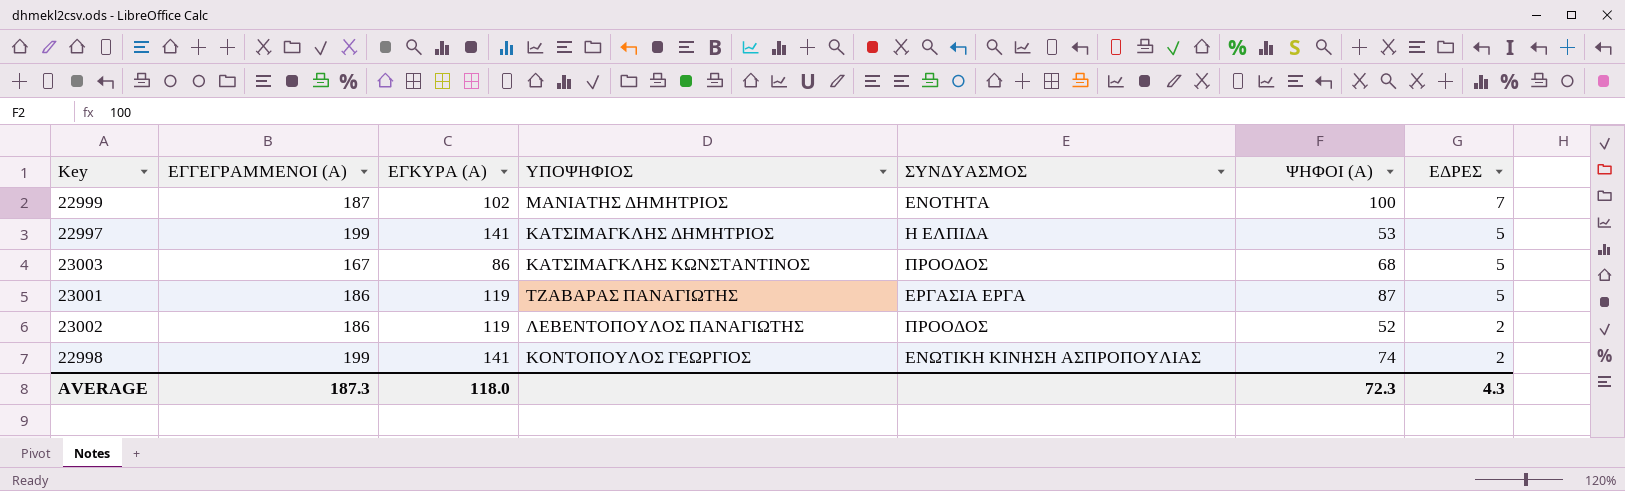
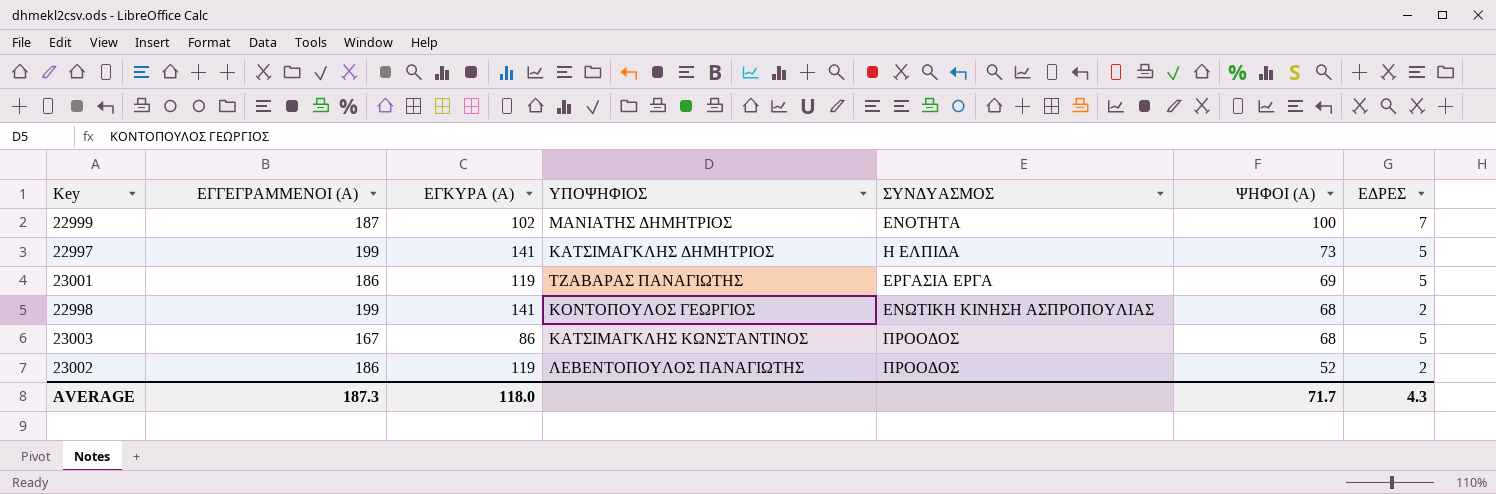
row order: ΕΔΡΕΣ descending -> ΨΗΦΟΙ (Α) descending
22997 | ΨΗΦΟΙ (Α): 53 -> 73
23001 | ΨΗΦΟΙ (Α): 87 -> 69
22998 | ΨΗΦΟΙ (Α): 74 -> 68
AVERAGE | ΨΗΦΟΙ (Α): 72.3 -> 71.7

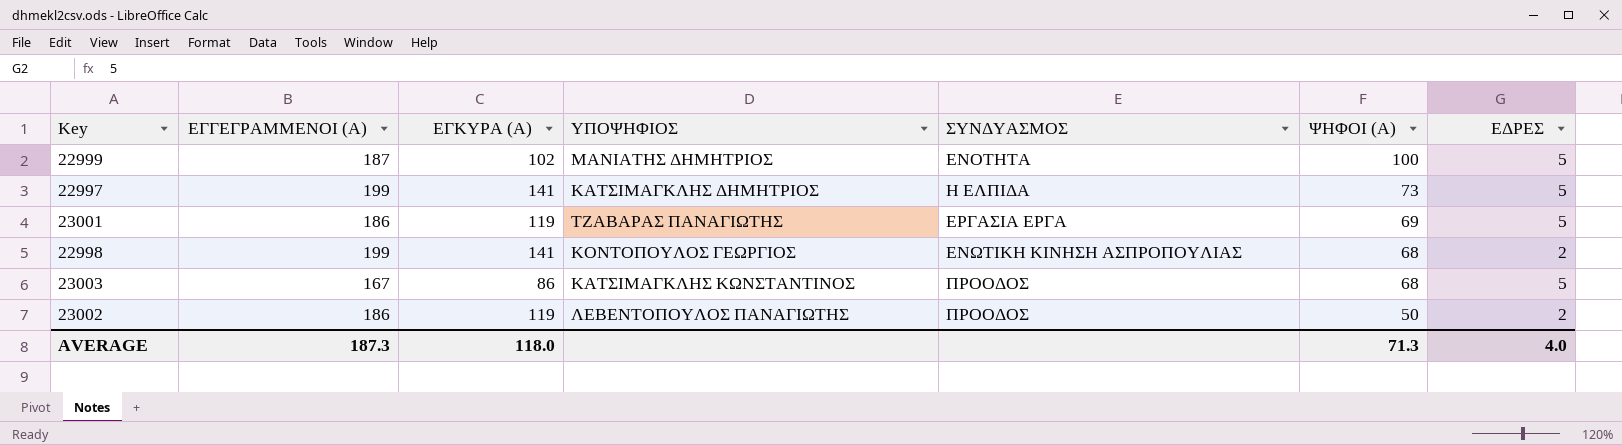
22999 | ΕΔΡΕΣ: 7 -> 5
23002 | ΨΗΦΟΙ (Α): 52 -> 50
AVERAGE | ΨΗΦΟΙ (Α): 71.7 -> 71.3
AVERAGE | ΕΔΡΕΣ: 4.3 -> 4.0

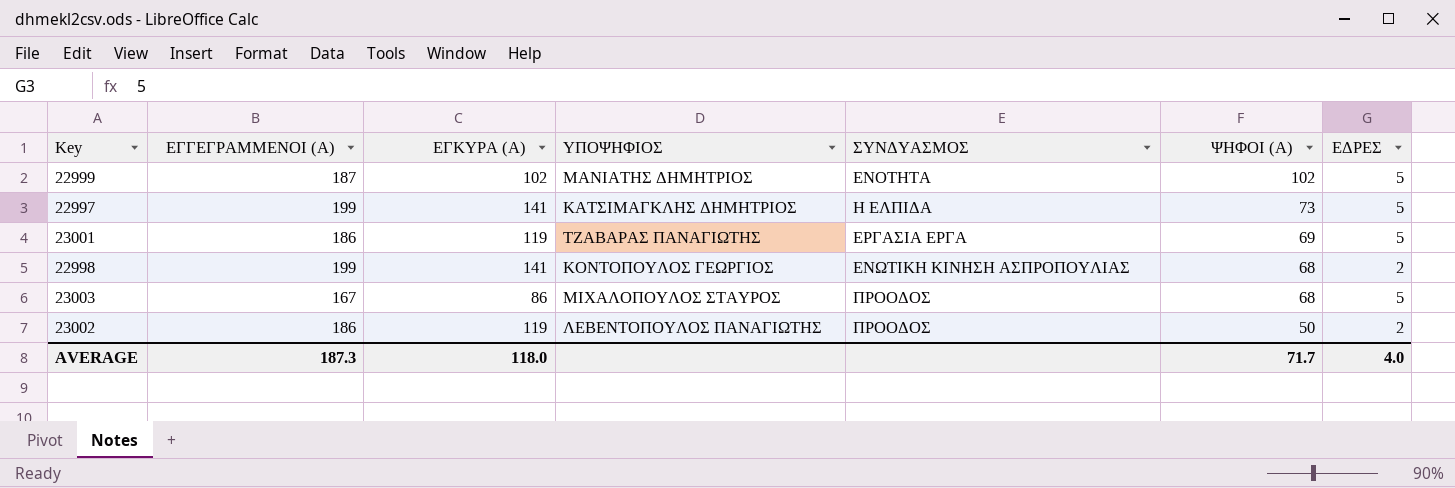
22999 | ΨΗΦΟΙ (Α): 100 -> 102
23003 | ΥΠΟΨΗΦΙΟΣ: ΚΑΤΣΙΜΑΓΚΛΗΣ ΚΩΝΣΤΑΝΤΙΝΟΣ -> ΜΙΧΑΛΟΠΟΥΛΟΣ ΣΤΑΥΡΟΣ
AVERAGE | ΨΗΦΟΙ (Α): 71.3 -> 71.7

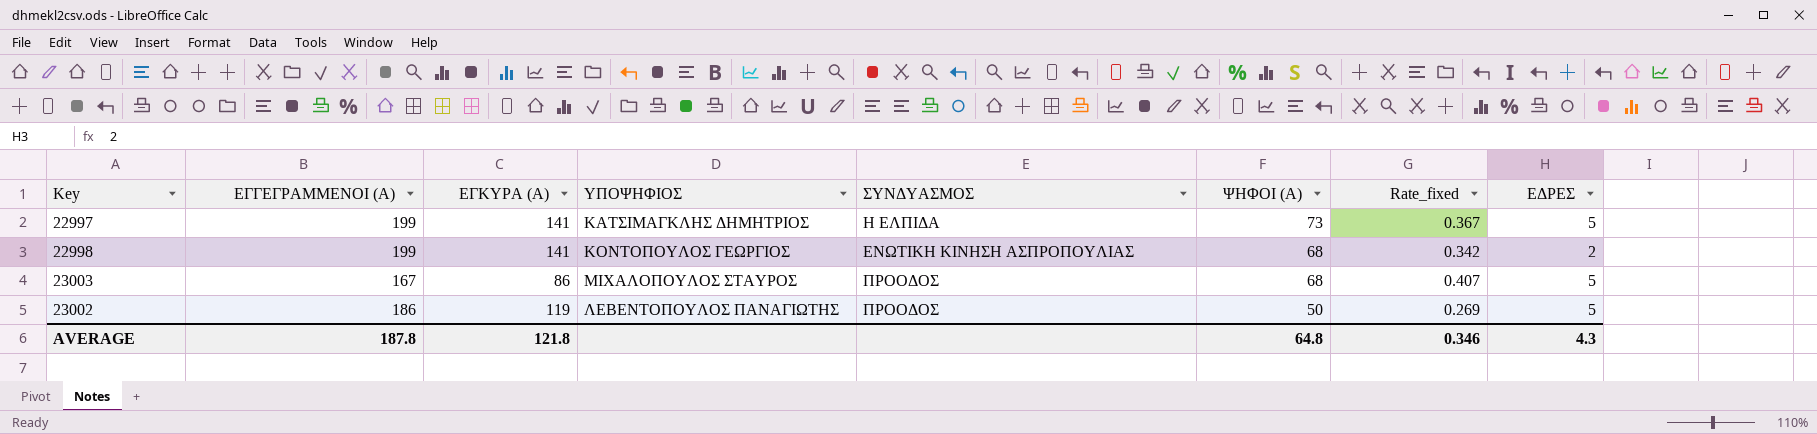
column Rate_fixed | formula: none -> [ΨΗΦΟΙ (Α)] / [ΕΓΓΕΓΡΑΜΜΕΝΟΙ (Α)]
row 22999: 187 | 102 | ΜΑΝΙΑΤΗΣ ΔΗΜΗΤΡΙΟΣ | ΕΝΟΤΗΤΑ | 102 | 5 -> none
row 23001: 186 | 119 | ΤΖΑΒΑΡΑΣ ΠΑΝΑΓΙΩΤΗΣ | ΕΡΓΑΣΙΑ ΕΡΓΑ | 69 | 5 -> none
23002 | ΕΔΡΕΣ: 2 -> 5
AVERAGE | ΕΓΓΕΓΡΑΜΜΕΝΟΙ (Α): 187.3 -> 187.8
AVERAGE | ΕΓΚΥΡΑ (Α): 118.0 -> 121.8
AVERAGE | ΨΗΦΟΙ (Α): 71.7 -> 64.8
AVERAGE | ΕΔΡΕΣ: 4.0 -> 4.3

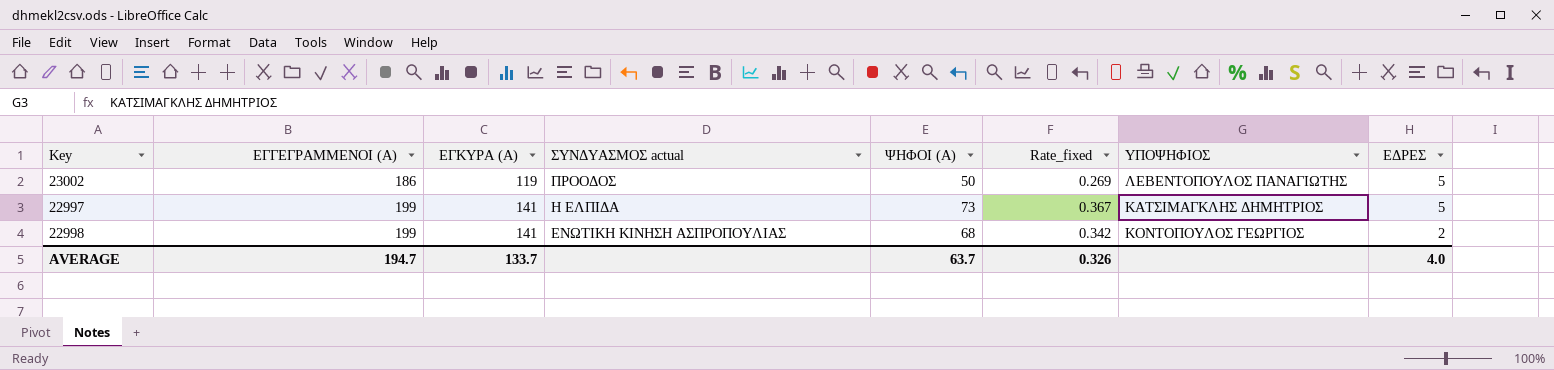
row order: ΨΗΦΟΙ (Α) descending -> ΕΓΓΕΓΡΑΜΜΕΝΟΙ (Α) ascending
column name: ΣΥΝΔΥΑΣΜΟΣ -> ΣΥΝΔΥΑΣΜΟΣ actual
column ΥΠΟΨΗΦΙΟΣ | position: 4 -> 7
row 23003: 167 | 86 | ΜΙΧΑΛΟΠΟΥΛΟΣ ΣΤΑΥΡΟΣ | ΠΡΟΟΔΟΣ | 68 | 0.407 | 5 -> none
AVERAGE | ΕΓΓΕΓΡΑΜΜΕΝΟΙ (Α): 187.8 -> 194.7
AVERAGE | ΕΓΚΥΡΑ (Α): 121.8 -> 133.7
AVERAGE | ΨΗΦΟΙ (Α): 64.8 -> 63.7
AVERAGE | Rate_fixed: 0.346 -> 0.326
AVERAGE | ΕΔΡΕΣ: 4.3 -> 4.0

